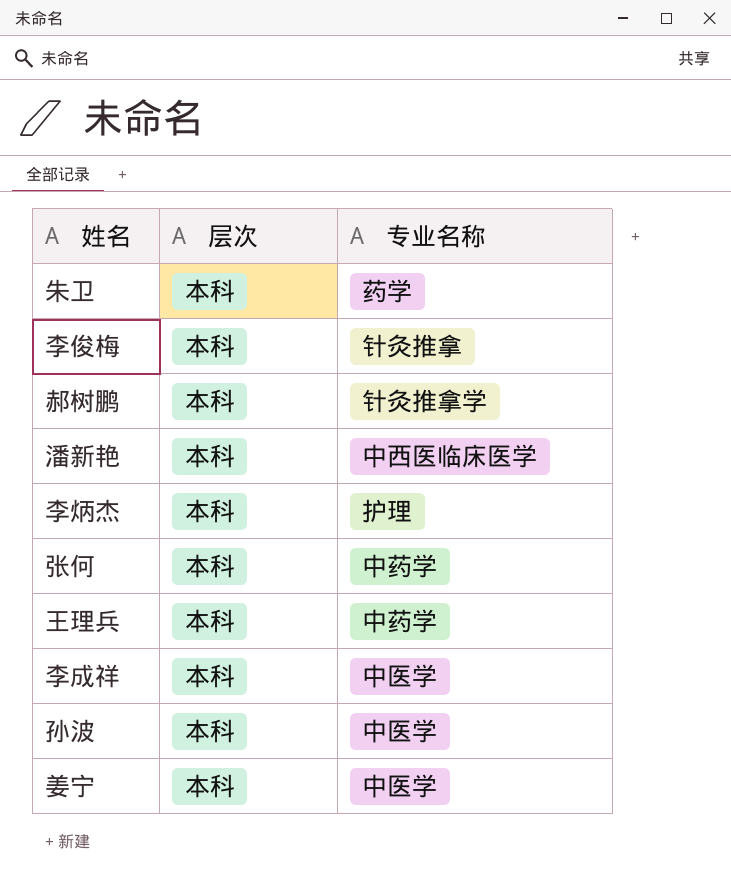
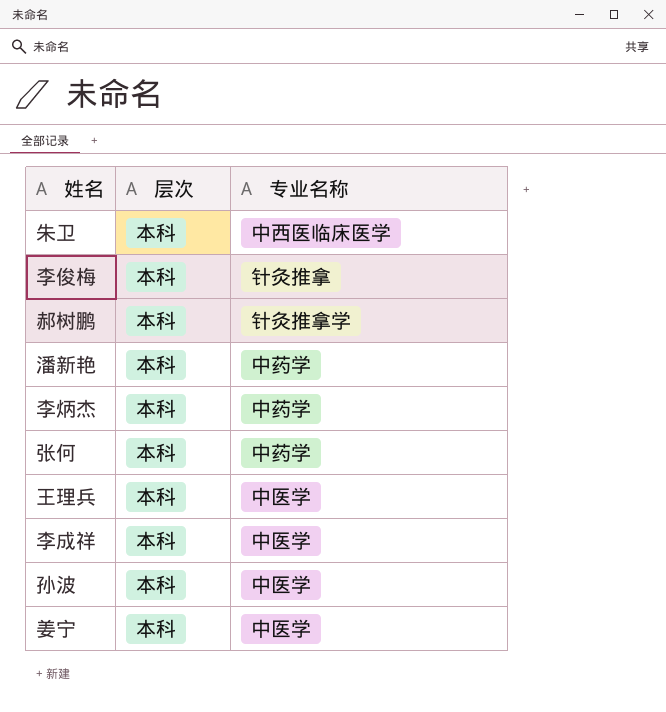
朱卫 | 专业名称: 药学 -> 中西医临床医学
潘新艳 | 专业名称: 中西医临床医学 -> 中药学
李炳杰 | 专业名称: 护理 -> 中药学
王理兵 | 专业名称: 中药学 -> 中医学

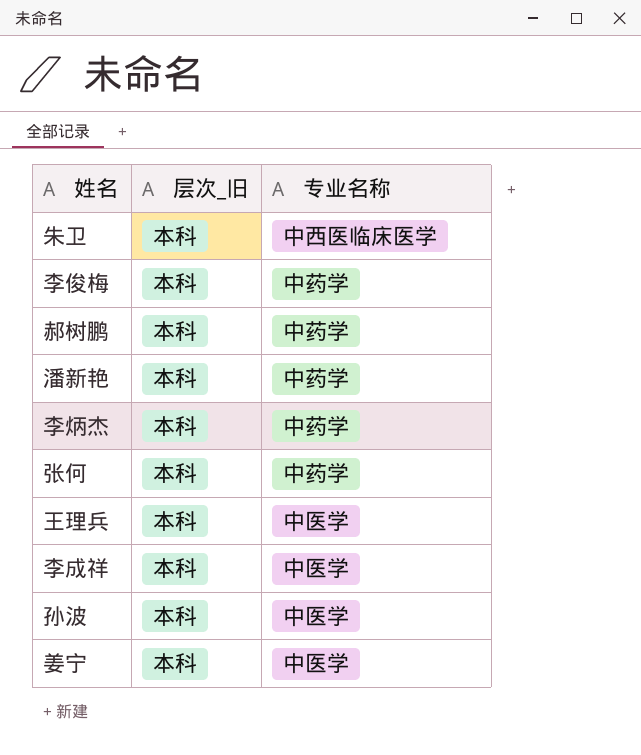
column name: 层次 -> 层次_旧
李俊梅 | 专业名称: 针灸推拿 -> 中药学
郝树鹏 | 专业名称: 针灸推拿学 -> 中药学

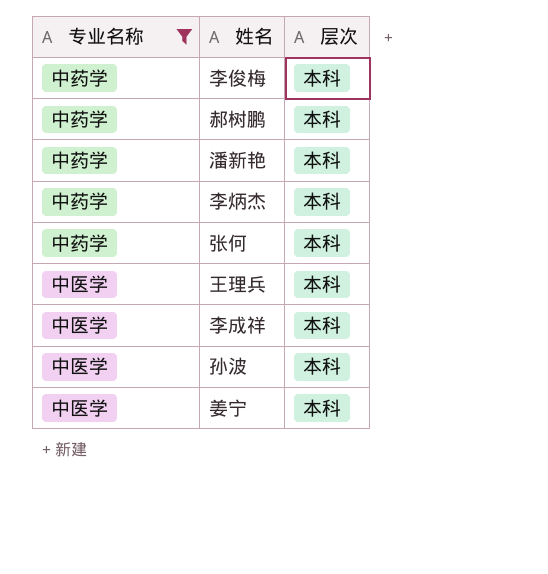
filter: none -> 专业名称 != 中西医临床医学
column 专业名称 | position: 3 -> 1
column name: 层次_旧 -> 层次

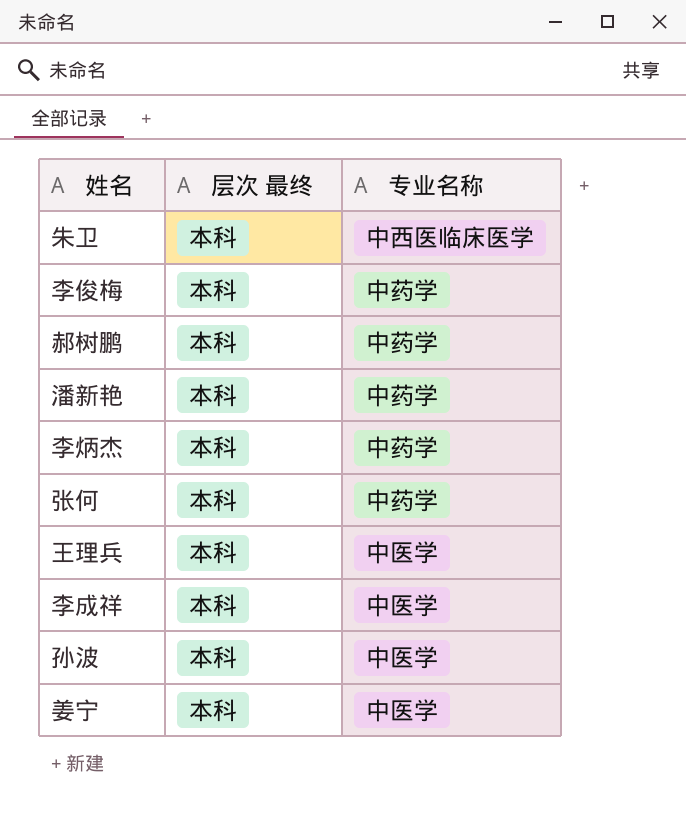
filter: 专业名称 != 中西医临床医学 -> none
column name: 层次 -> 层次 最终
column 专业名称 | position: 1 -> 3

